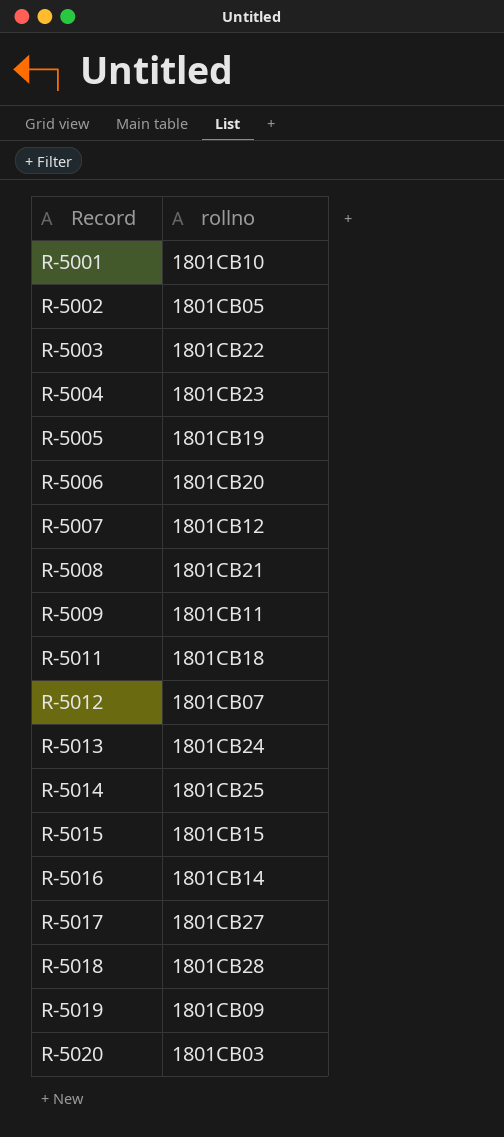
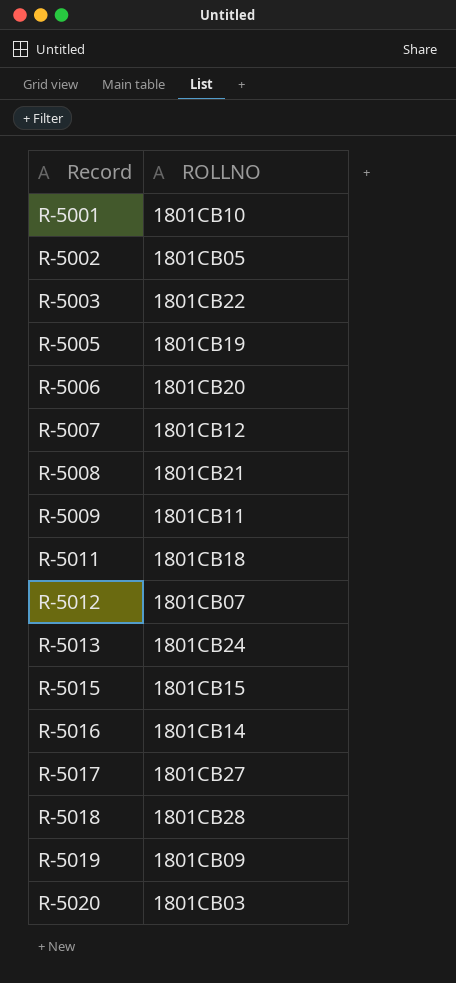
column name: rollno -> ROLLNO
row R-5004: 1801CB23 -> none
row R-5014: 1801CB25 -> none

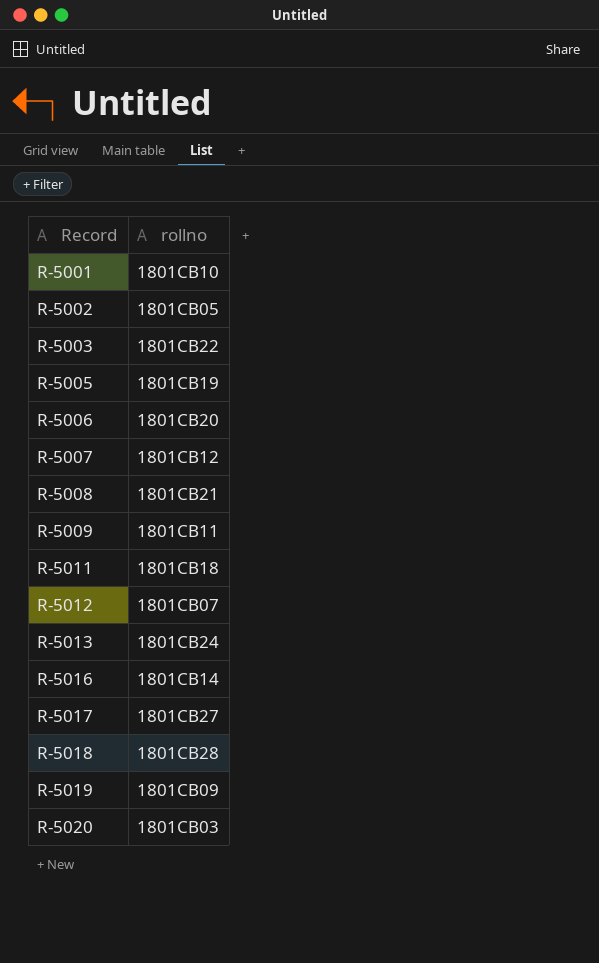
column name: ROLLNO -> rollno
row R-5015: 1801CB15 -> none

